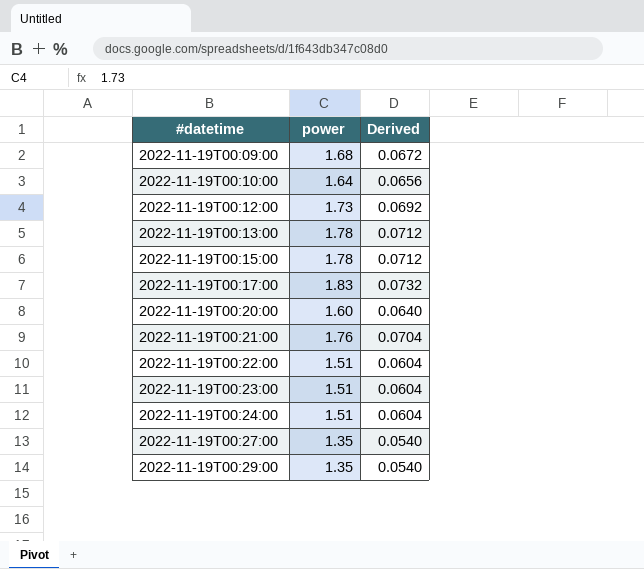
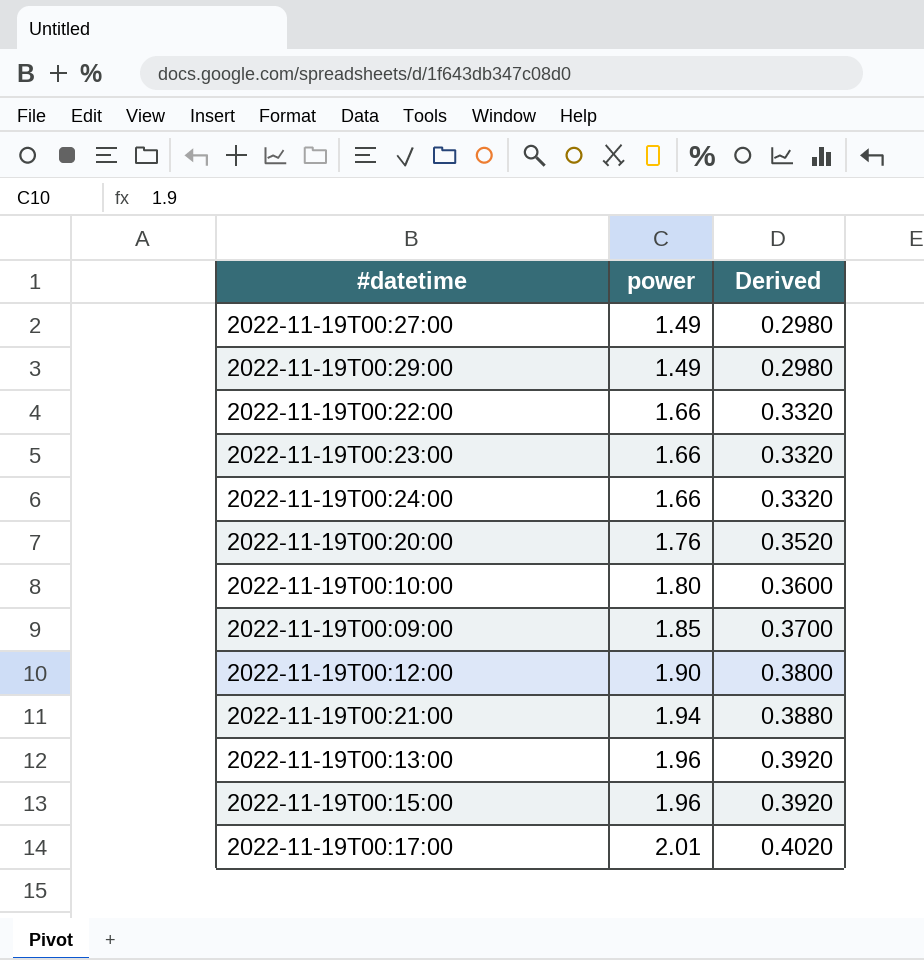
row order: #datetime ascending -> power ascending
column Derived | formula: [power] * 0.04 -> [power] * 0.2
2022-11-19T00:27:00 | power: 1.35 -> 1.49
2022-11-19T00:29:00 | power: 1.35 -> 1.49
2022-11-19T00:22:00 | power: 1.51 -> 1.66
2022-11-19T00:23:00 | power: 1.51 -> 1.66
2022-11-19T00:24:00 | power: 1.51 -> 1.66
2022-11-19T00:20:00 | power: 1.60 -> 1.76
2022-11-19T00:10:00 | power: 1.64 -> 1.80
2022-11-19T00:09:00 | power: 1.68 -> 1.85
2022-11-19T00:12:00 | power: 1.73 -> 1.90
2022-11-19T00:21:00 | power: 1.76 -> 1.94
2022-11-19T00:13:00 | power: 1.78 -> 1.96
2022-11-19T00:15:00 | power: 1.78 -> 1.96
2022-11-19T00:17:00 | power: 1.83 -> 2.01

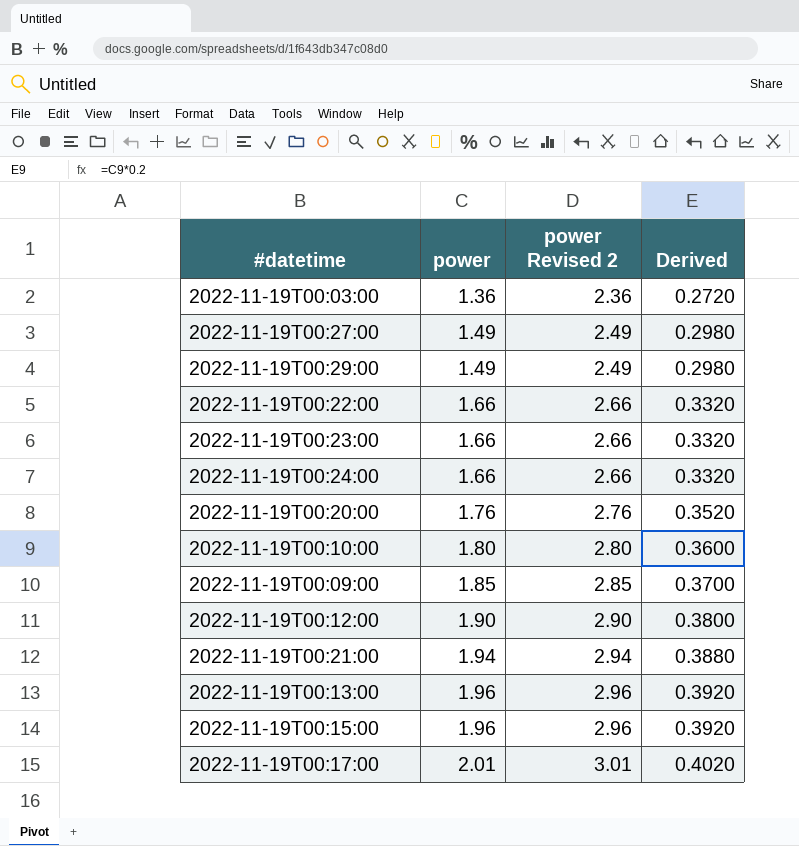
column power Revised 2 | formula: none -> [power] + 1
row 2022-11-19T00:03:00: none -> 1.36 | 2.36 | 0.2720

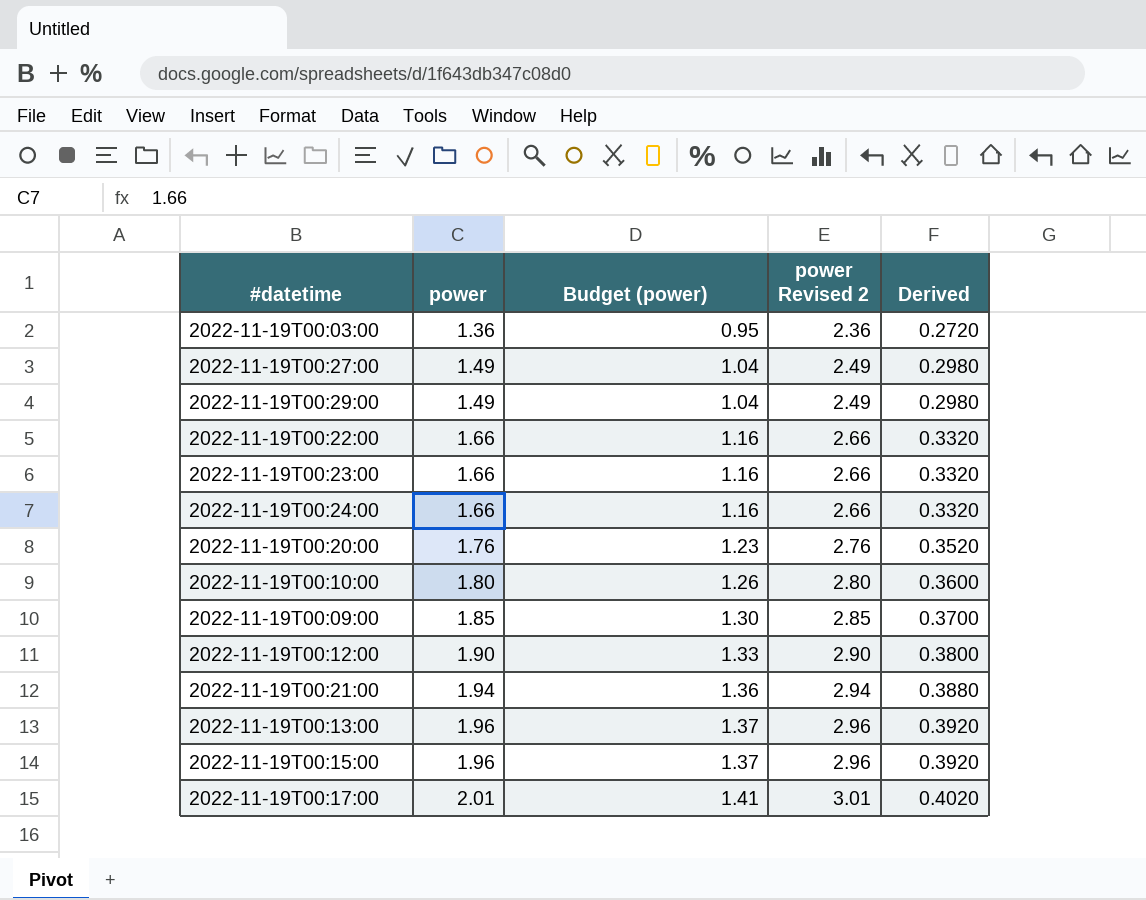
column Budget (power) | formula: none -> [power] * 0.7

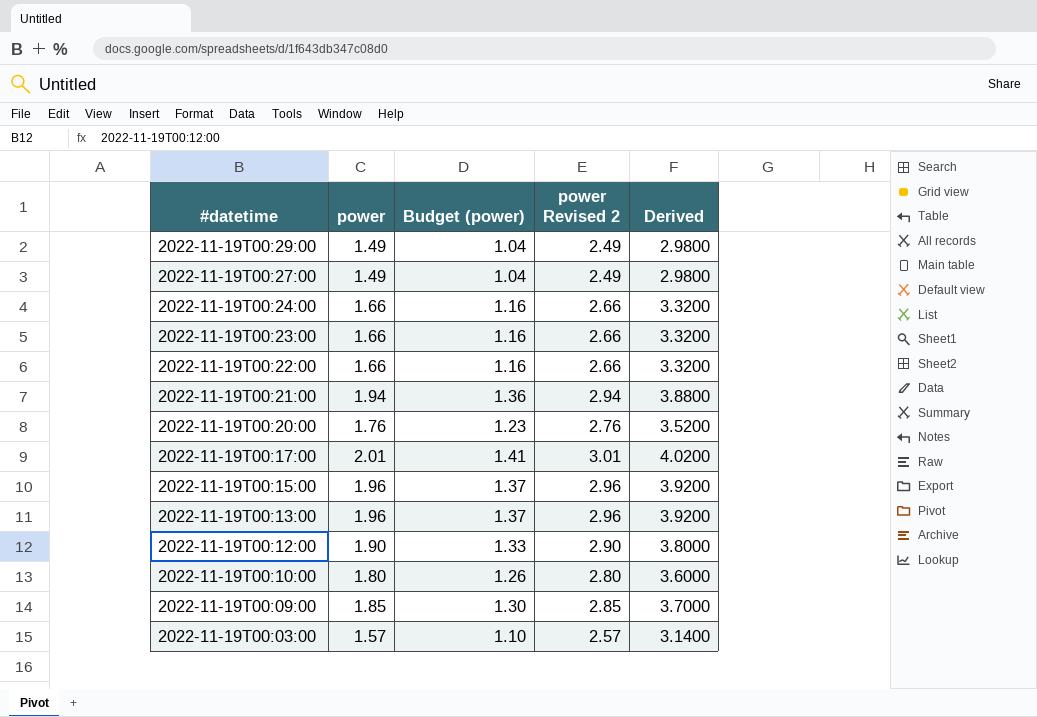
row order: power ascending -> #datetime descending
column Derived | formula: [power] * 0.2 -> [power] * 2
2022-11-19T00:03:00 | power: 1.36 -> 1.57
2022-11-19T00:03:00 | Budget (power): 0.95 -> 1.10
2022-11-19T00:03:00 | power Revised 2: 2.36 -> 2.57

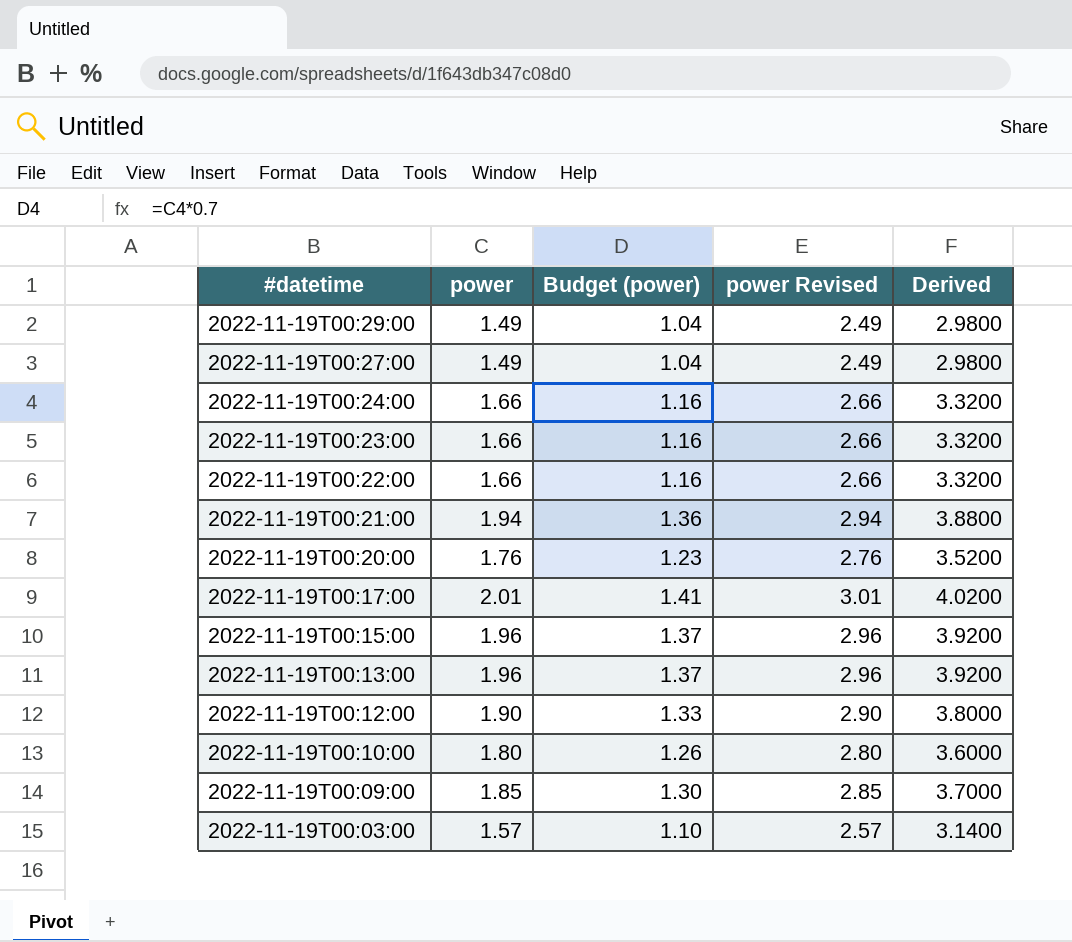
column name: power Revised 2 -> power Revised

